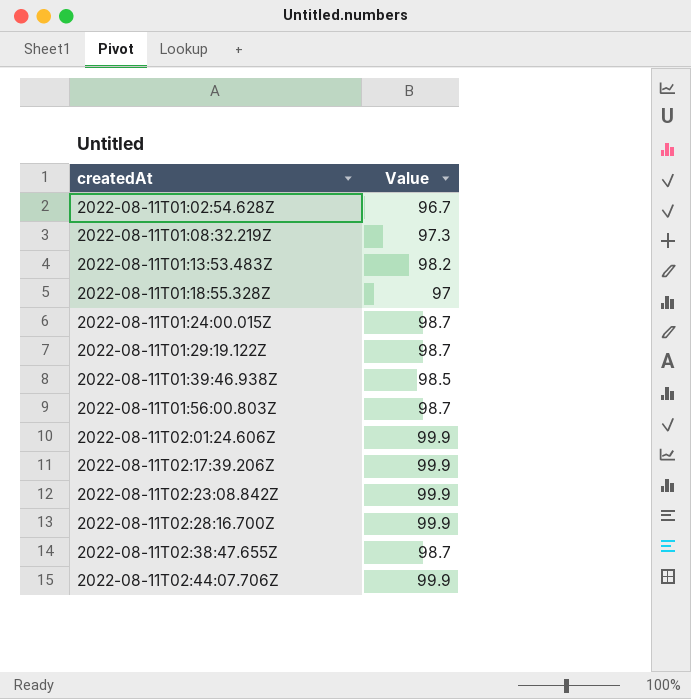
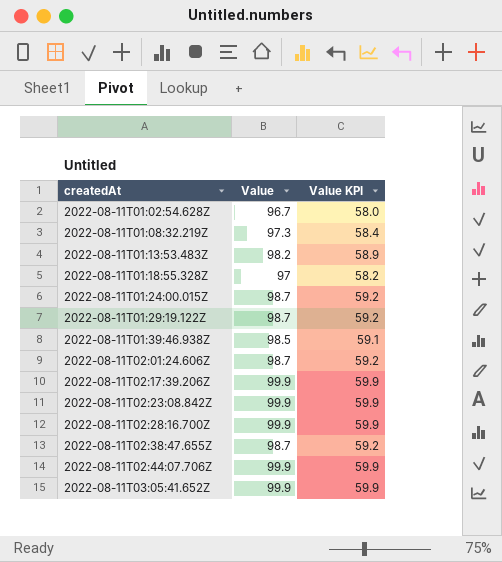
column Value KPI | formula: none -> [Value] * 0.6
row 2022-08-11T01:56:00.803Z: 98.7 -> none
2022-08-11T02:01:24.606Z | Value: 99.9 -> 98.7
row 2022-08-11T03:05:41.652Z: none -> 99.9 | 59.9

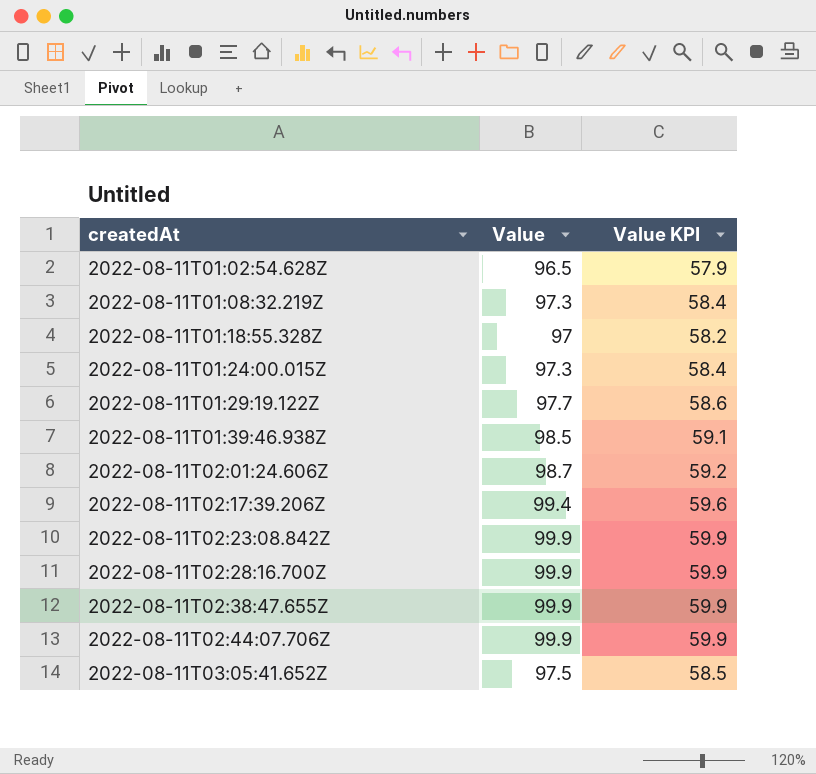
row 2022-08-11T01:13:53.483Z: 98.2 | 58.9 -> none
2022-08-11T01:02:54.628Z | Value: 96.7 -> 96.5
2022-08-11T01:02:54.628Z | Value KPI: 58.0 -> 57.9
2022-08-11T01:24:00.015Z | Value: 98.7 -> 97.3
2022-08-11T01:24:00.015Z | Value KPI: 59.2 -> 58.4
2022-08-11T01:29:19.122Z | Value: 98.7 -> 97.7
2022-08-11T01:29:19.122Z | Value KPI: 59.2 -> 58.6
2022-08-11T02:17:39.206Z | Value: 99.9 -> 99.4
2022-08-11T02:17:39.206Z | Value KPI: 59.9 -> 59.6
2022-08-11T02:38:47.655Z | Value: 98.7 -> 99.9
2022-08-11T02:38:47.655Z | Value KPI: 59.2 -> 59.9
2022-08-11T03:05:41.652Z | Value: 99.9 -> 97.5
2022-08-11T03:05:41.652Z | Value KPI: 59.9 -> 58.5

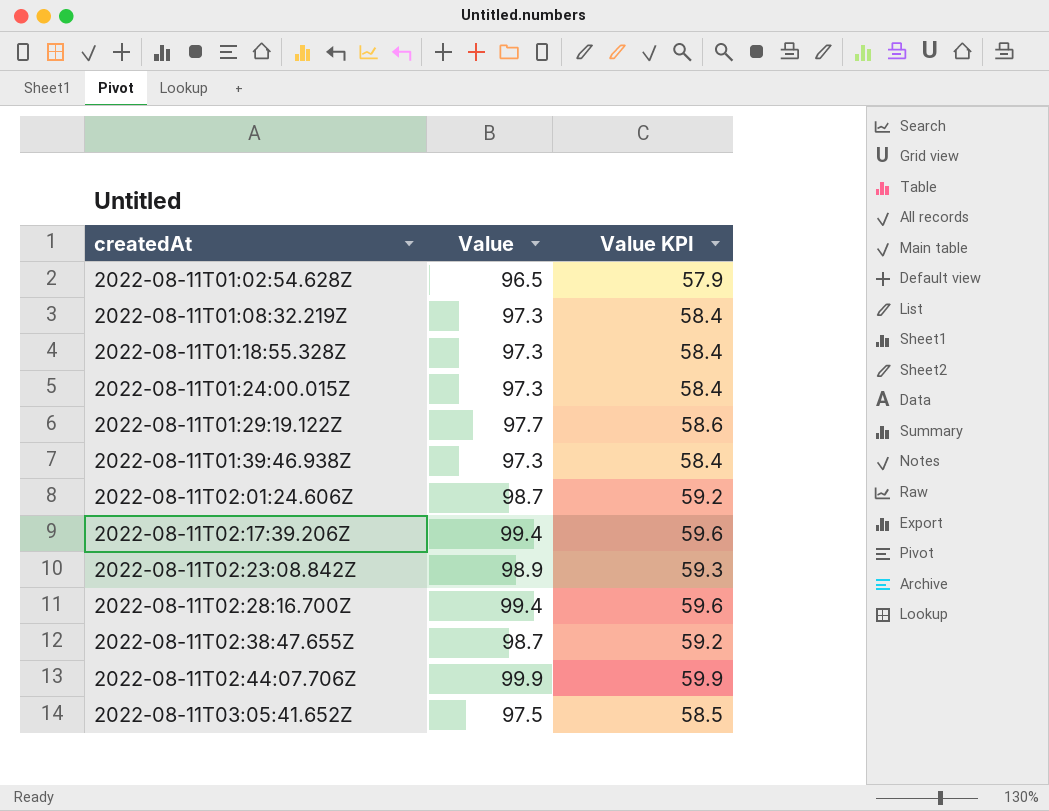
2022-08-11T01:18:55.328Z | Value: 97 -> 97.3
2022-08-11T01:18:55.328Z | Value KPI: 58.2 -> 58.4
2022-08-11T01:39:46.938Z | Value: 98.5 -> 97.3
2022-08-11T01:39:46.938Z | Value KPI: 59.1 -> 58.4
2022-08-11T02:23:08.842Z | Value: 99.9 -> 98.9
2022-08-11T02:23:08.842Z | Value KPI: 59.9 -> 59.3
2022-08-11T02:28:16.700Z | Value: 99.9 -> 99.4
2022-08-11T02:28:16.700Z | Value KPI: 59.9 -> 59.6
2022-08-11T02:38:47.655Z | Value: 99.9 -> 98.7
2022-08-11T02:38:47.655Z | Value KPI: 59.9 -> 59.2

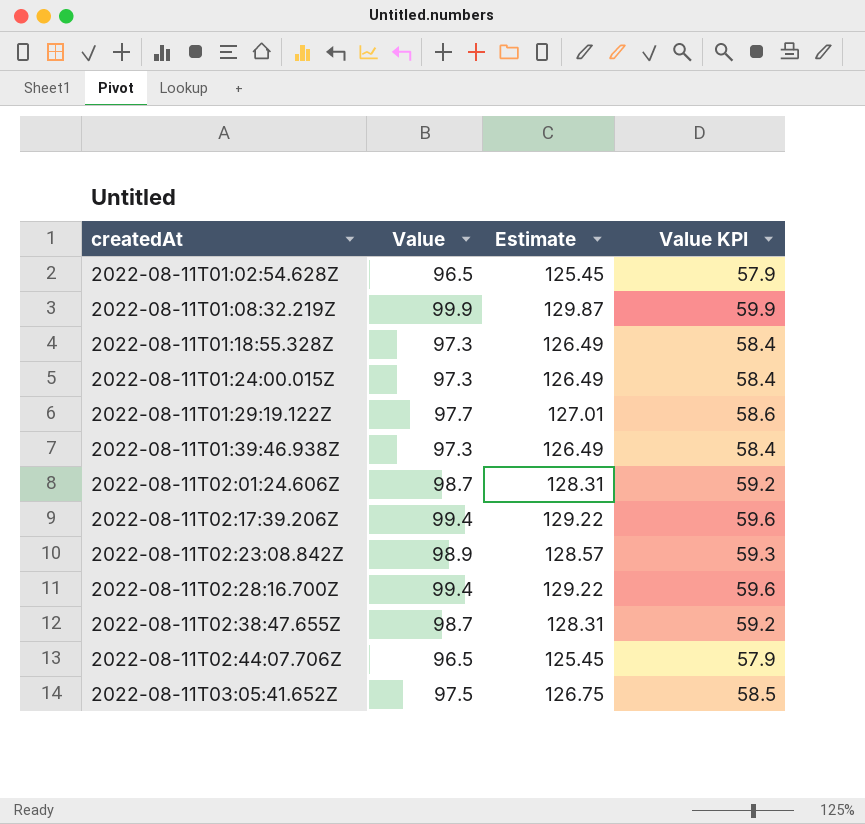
column Estimate | formula: none -> [Value] * 1.3
2022-08-11T01:08:32.219Z | Value: 97.3 -> 99.9
2022-08-11T01:08:32.219Z | Value KPI: 58.4 -> 59.9
2022-08-11T02:44:07.706Z | Value: 99.9 -> 96.5
2022-08-11T02:44:07.706Z | Value KPI: 59.9 -> 57.9

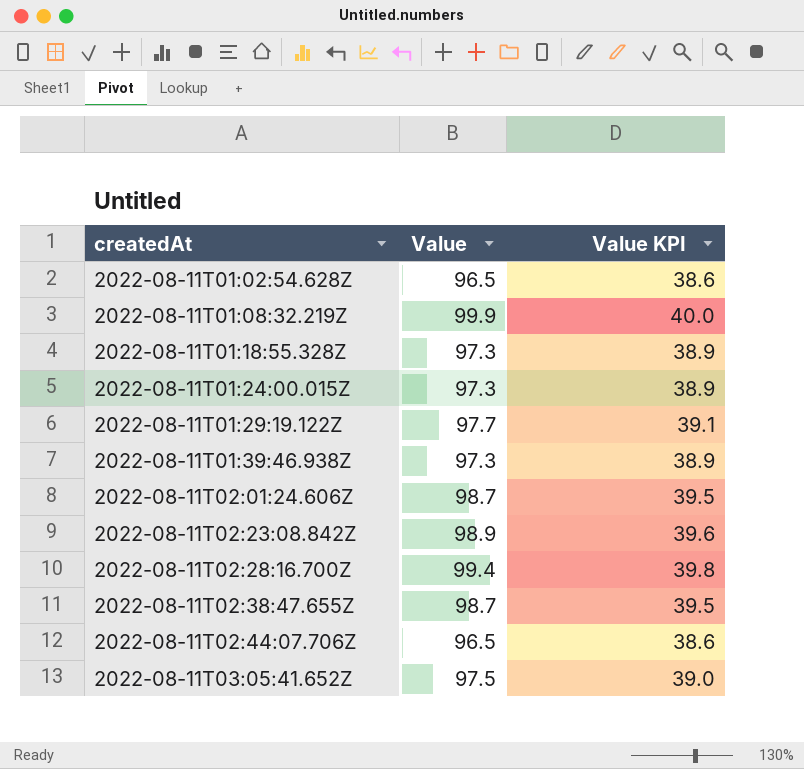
column Estimate | formula: [Value] * 1.3 -> none
column Value KPI | formula: [Value] * 0.6 -> [Value] * 0.4
row 2022-08-11T02:17:39.206Z: 99.4 | 129.22 | 59.6 -> none

